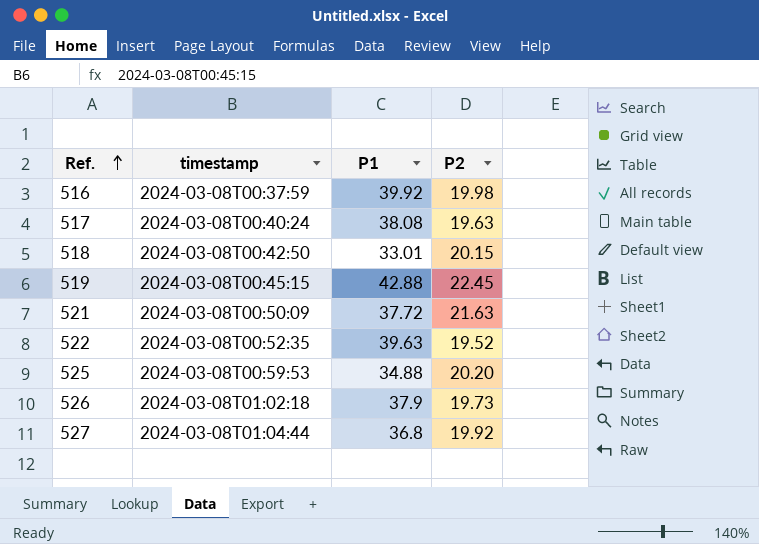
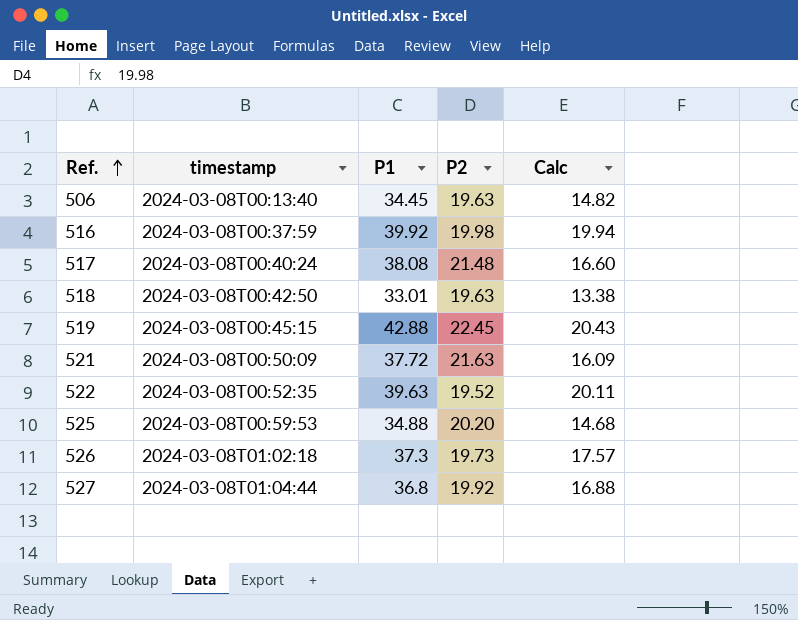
column Calc | formula: none -> [P1] - [P2]
row 506: none -> 2024-03-08T00:13:40 | 34.45 | 19.63 | 14.82
517 | P2: 19.63 -> 21.48
518 | P2: 20.15 -> 19.63
526 | P1: 37.9 -> 37.3

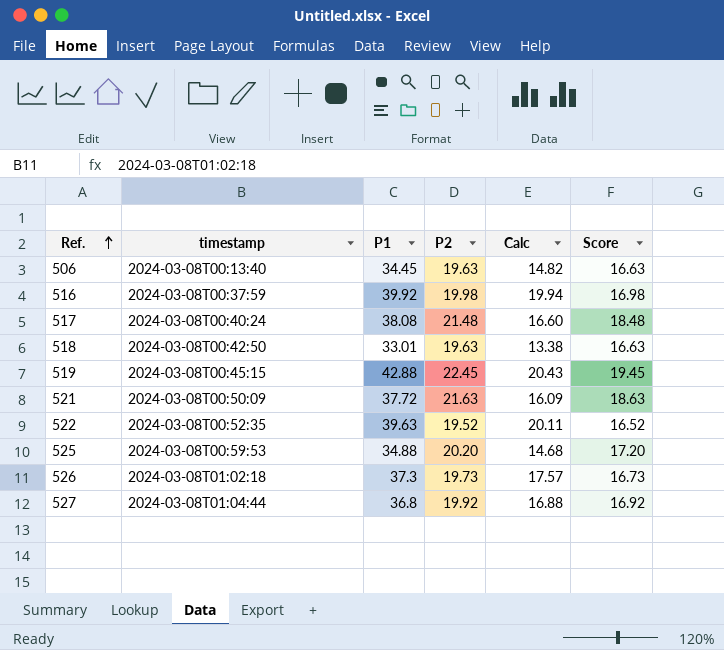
column Score | formula: none -> [P2] - 3

